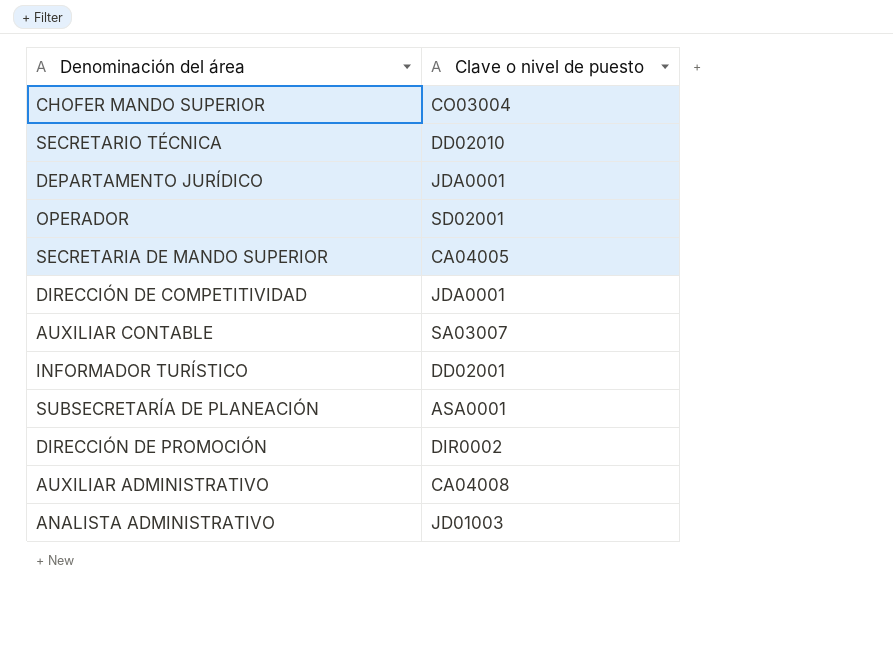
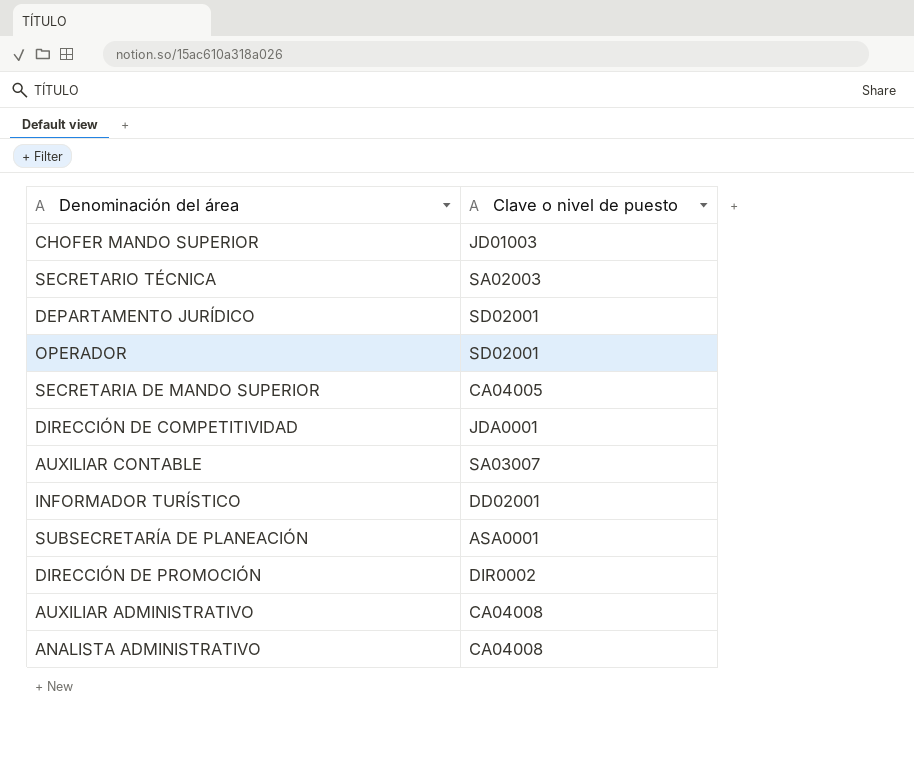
CHOFER MANDO SUPERIOR | Clave o nivel de puesto: CO03004 -> JD01003
SECRETARIO TÉCNICA | Clave o nivel de puesto: DD02010 -> SA02003
DEPARTAMENTO JURÍDICO | Clave o nivel de puesto: JDA0001 -> SD02001
ANALISTA ADMINISTRATIVO | Clave o nivel de puesto: JD01003 -> CA04008

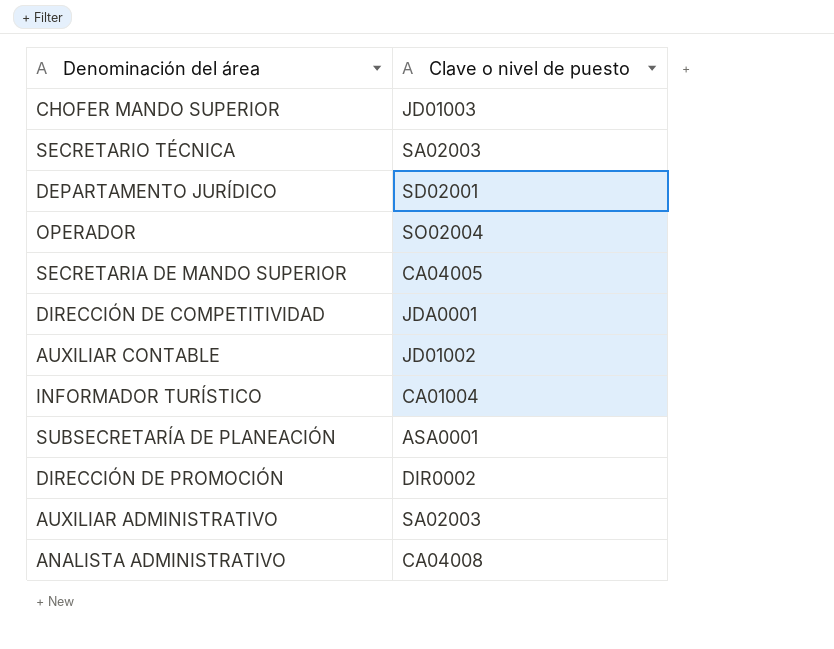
OPERADOR | Clave o nivel de puesto: SD02001 -> SO02004
AUXILIAR CONTABLE | Clave o nivel de puesto: SA03007 -> JD01002
INFORMADOR TURÍSTICO | Clave o nivel de puesto: DD02001 -> CA01004
AUXILIAR ADMINISTRATIVO | Clave o nivel de puesto: CA04008 -> SA02003

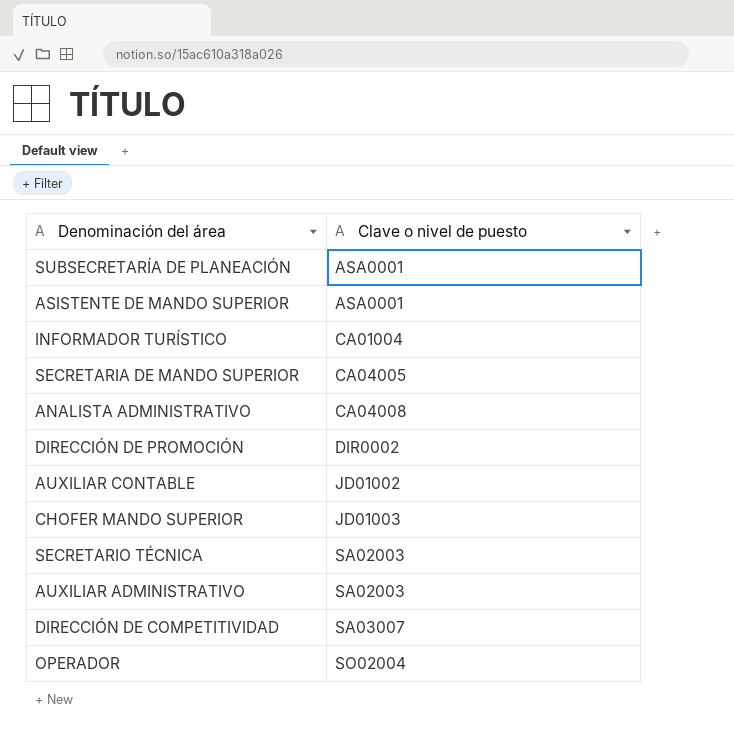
row order: none -> Clave o nivel de puesto ascending
row DEPARTAMENTO JURÍDICO: SD02001 -> none
row ASISTENTE DE MANDO SUPERIOR: none -> ASA0001
DIRECCIÓN DE COMPETITIVIDAD | Clave o nivel de puesto: JDA0001 -> SA03007

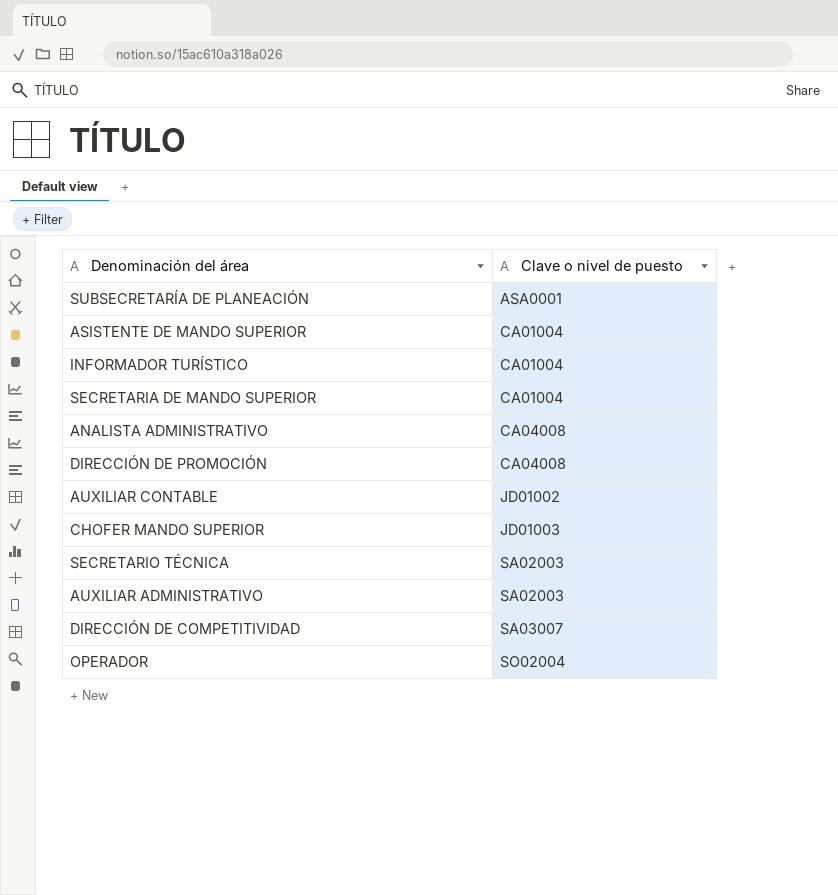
ASISTENTE DE MANDO SUPERIOR | Clave o nivel de puesto: ASA0001 -> CA01004
SECRETARIA DE MANDO SUPERIOR | Clave o nivel de puesto: CA04005 -> CA01004
DIRECCIÓN DE PROMOCIÓN | Clave o nivel de puesto: DIR0002 -> CA04008

